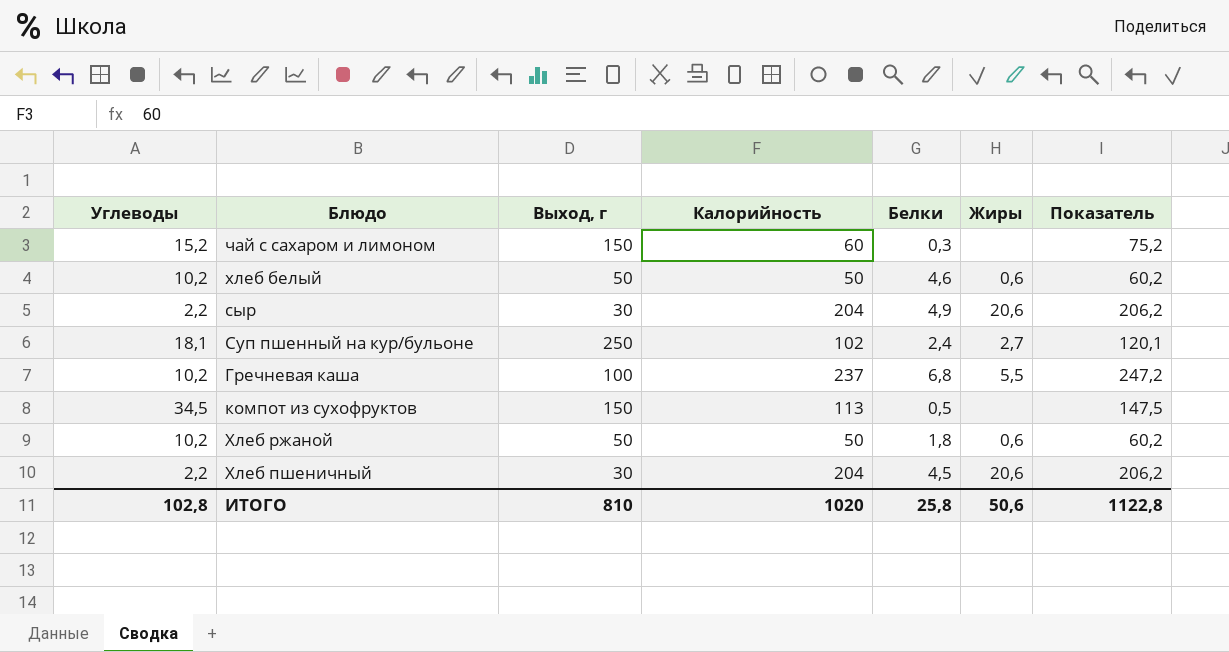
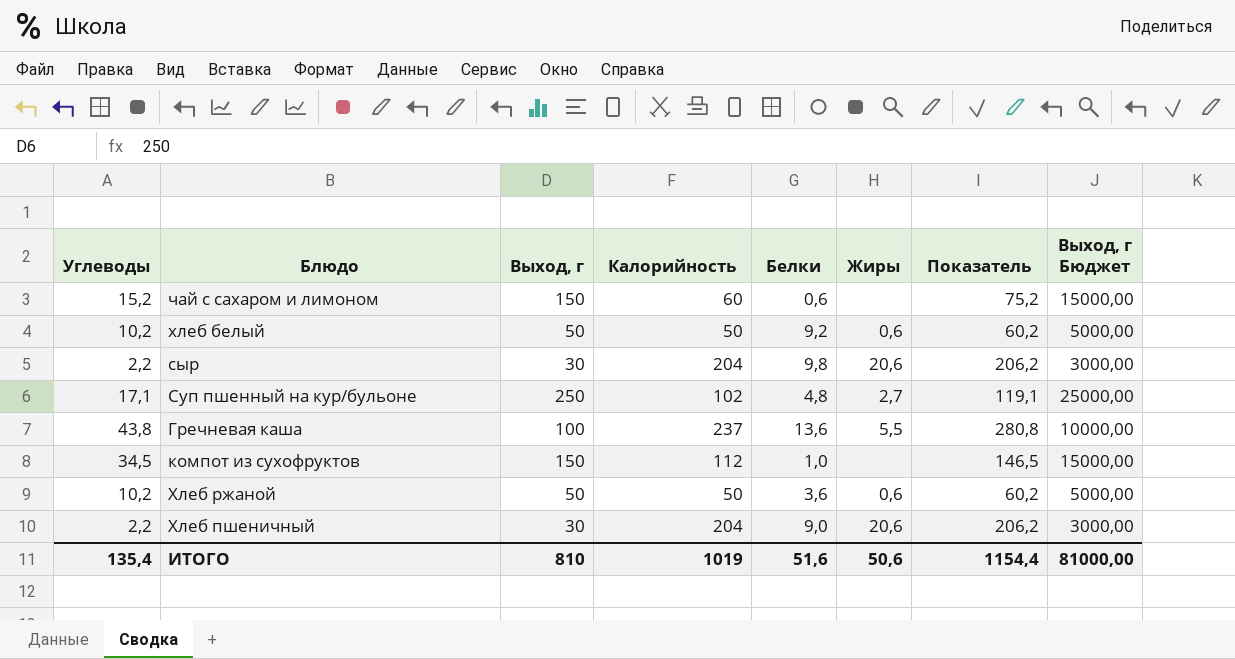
column Выход, г Бюджет | formula: none -> [Выход, г] * 100
чай с сахаром и лимоном | Белки: 0,3 -> 0,6
хлеб белый | Белки: 4,6 -> 9,2
сыр | Белки: 4,9 -> 9,8
Суп пшенный на кур/бульоне | Углеводы: 18,1 -> 17,1
Суп пшенный на кур/бульоне | Белки: 2,4 -> 4,8
Суп пшенный на кур/бульоне | Показатель: 120,1 -> 119,1
Гречневая каша | Углеводы: 10,2 -> 43,8
Гречневая каша | Белки: 6,8 -> 13,6
Гречневая каша | Показатель: 247,2 -> 280,8
компот из сухофруктов | Калорийность: 113 -> 112
компот из сухофруктов | Белки: 0,5 -> 1,0
компот из сухофруктов | Показатель: 147,5 -> 146,5
Хлеб ржаной | Белки: 1,8 -> 3,6
Хлеб пшеничный | Белки: 4,5 -> 9,0
ИТОГО | Углеводы: 102,8 -> 135,4
ИТОГО | Калорийность: 1020 -> 1019
ИТОГО | Белки: 25,8 -> 51,6
ИТОГО | Показатель: 1122,8 -> 1154,4

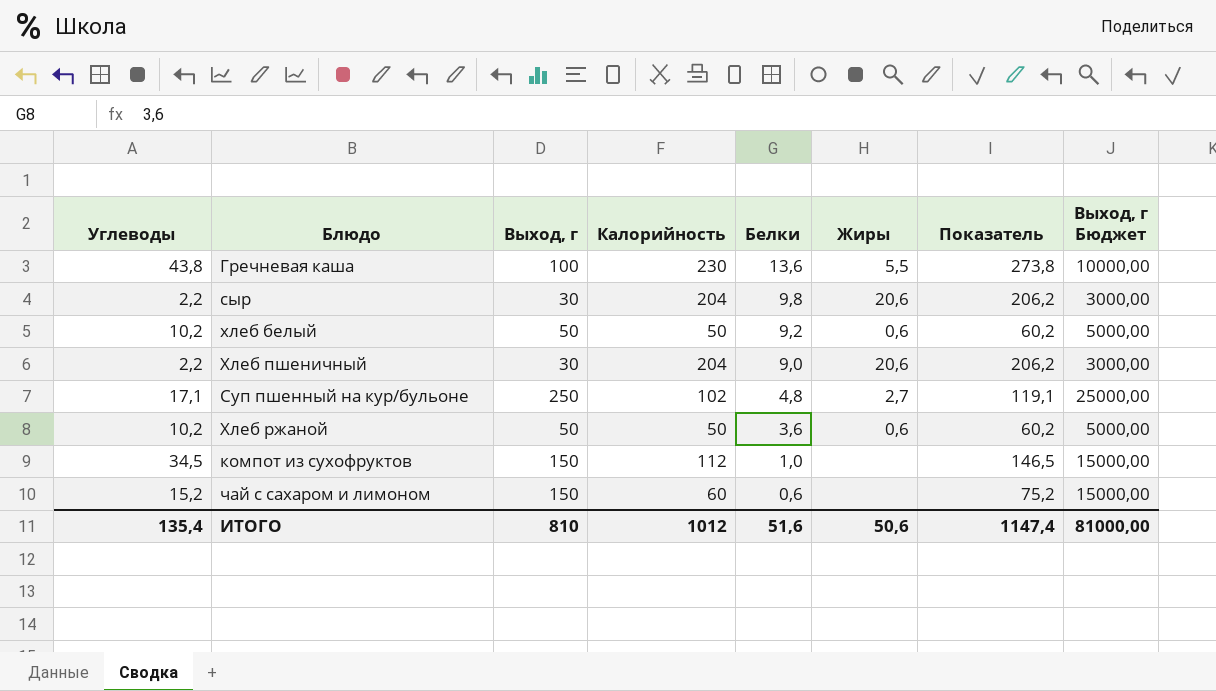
row order: none -> Белки descending
Гречневая каша | Калорийность: 237 -> 230
Гречневая каша | Показатель: 280,8 -> 273,8
ИТОГО | Калорийность: 1019 -> 1012
ИТОГО | Показатель: 1154,4 -> 1147,4

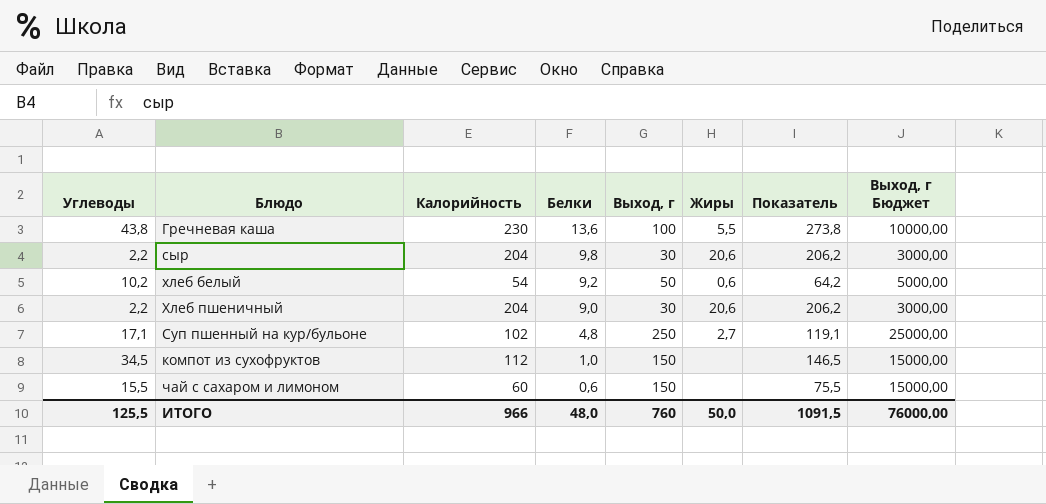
column Выход, г | position: 3 -> 5
row Хлеб ржаной: 10,2 | 50 | 50 | 3,6 | 0,6 | 60,2 | 5000,00 -> none
хлеб белый | Калорийность: 50 -> 54
хлеб белый | Показатель: 60,2 -> 64,2
чай с сахаром и лимоном | Углеводы: 15,2 -> 15,5
чай с сахаром и лимоном | Показатель: 75,2 -> 75,5
ИТОГО | Углеводы: 135,4 -> 125,5
ИТОГО | Калорийность: 1012 -> 966
ИТОГО | Белки: 51,6 -> 48,0
ИТОГО | Выход, г: 810 -> 760
ИТОГО | Жиры: 50,6 -> 50,0
ИТОГО | Показатель: 1147,4 -> 1091,5
ИТОГО | Выход, г Бюджет: 81000,00 -> 76000,00

